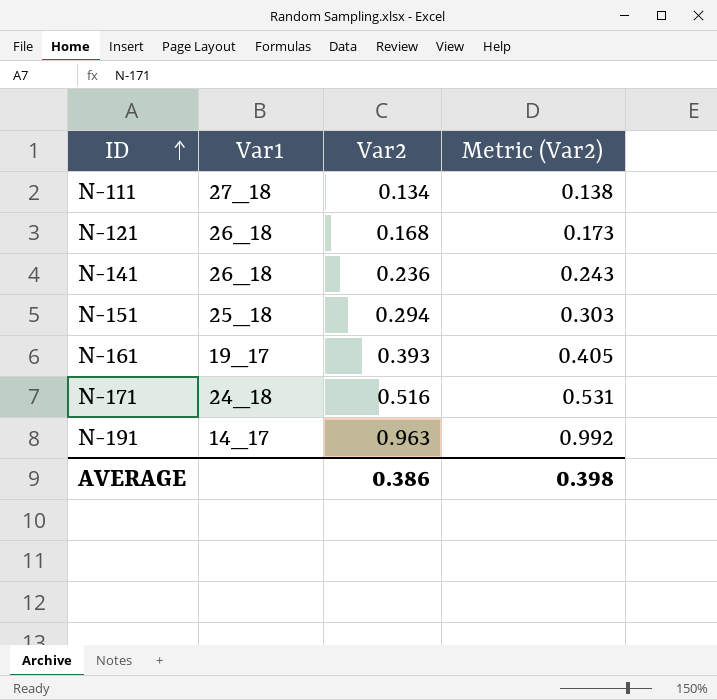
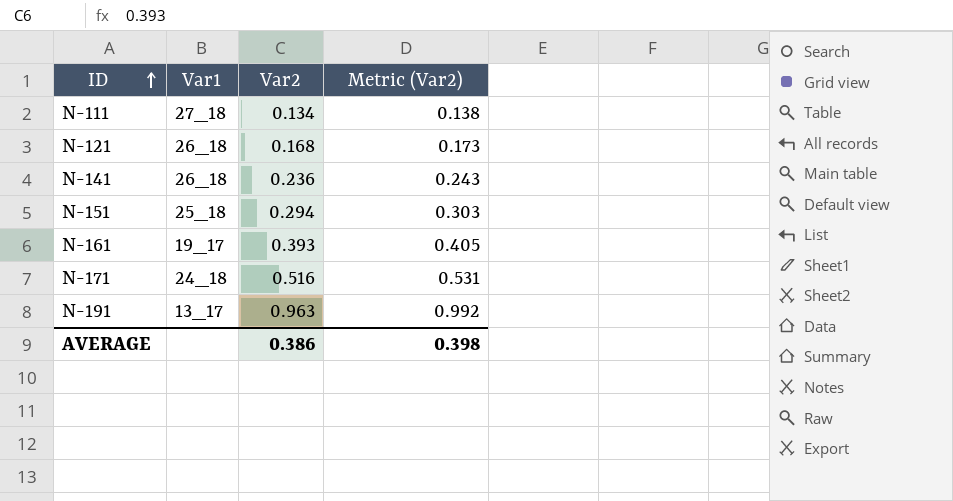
N-191 | Var1: 14_17 -> 13_17

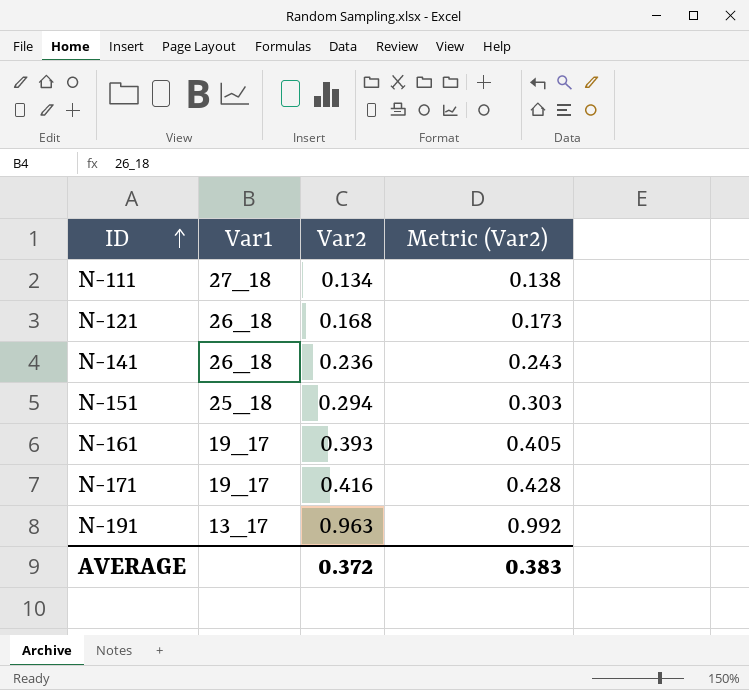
N-171 | Var1: 24_18 -> 19_17
N-171 | Var2: 0.516 -> 0.416
N-171 | Metric (Var2): 0.531 -> 0.428
AVERAGE | Var2: 0.386 -> 0.372
AVERAGE | Metric (Var2): 0.398 -> 0.383

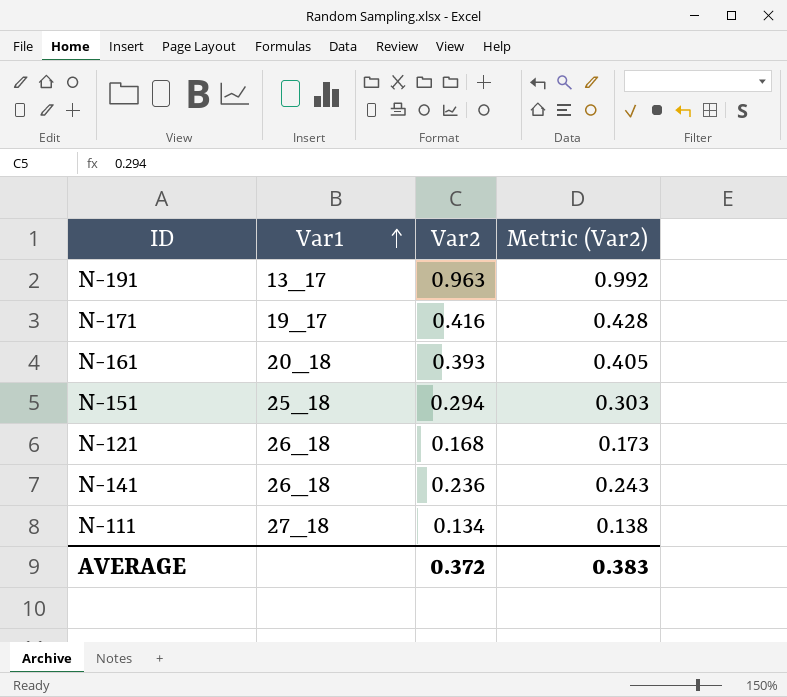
row order: ID ascending -> Var1 ascending
N-161 | Var1: 19_17 -> 20_18

